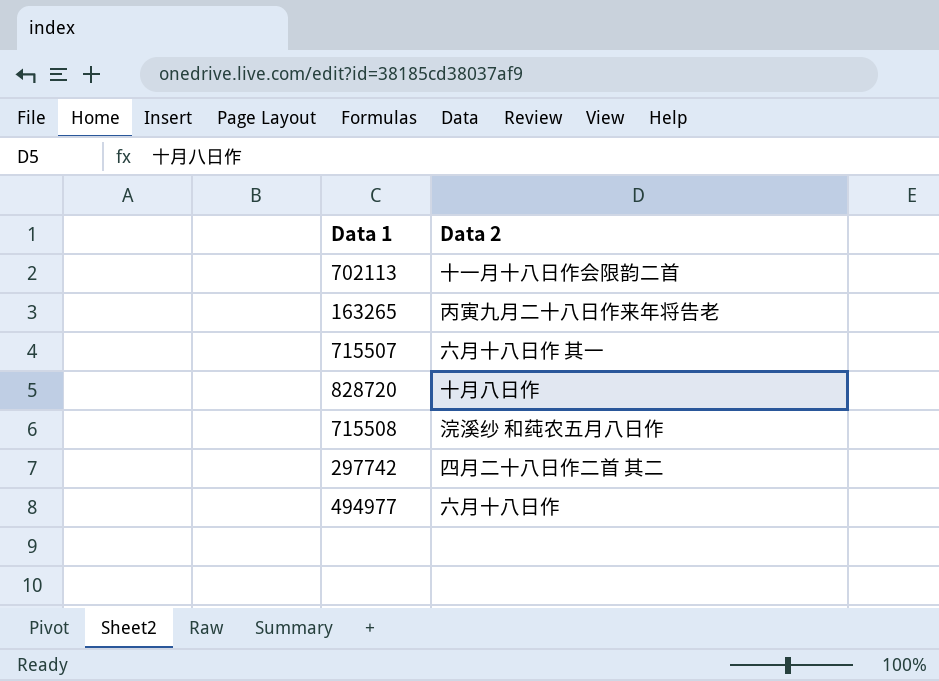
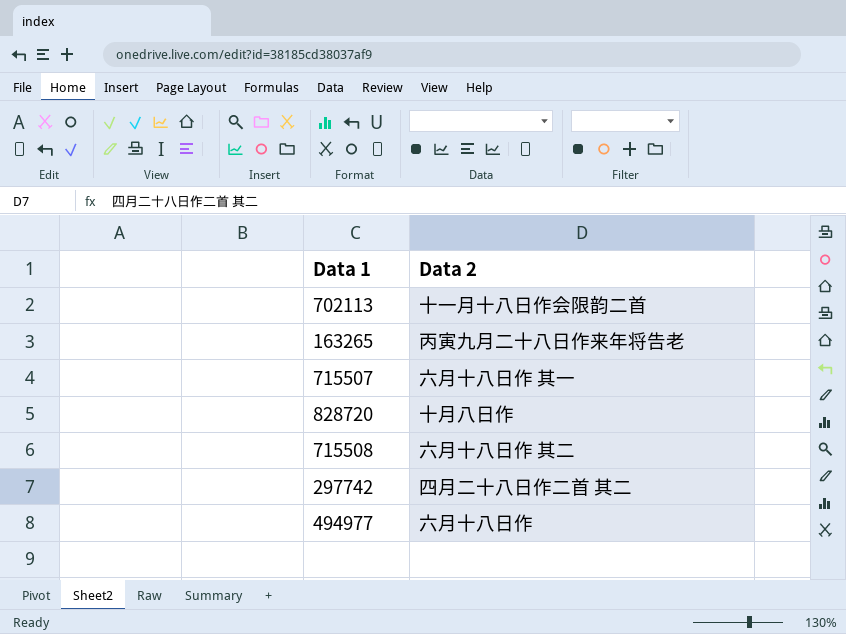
715508 | Data 2: 浣溪纱 和莼农五月八日作 -> 六月十八日作 其二

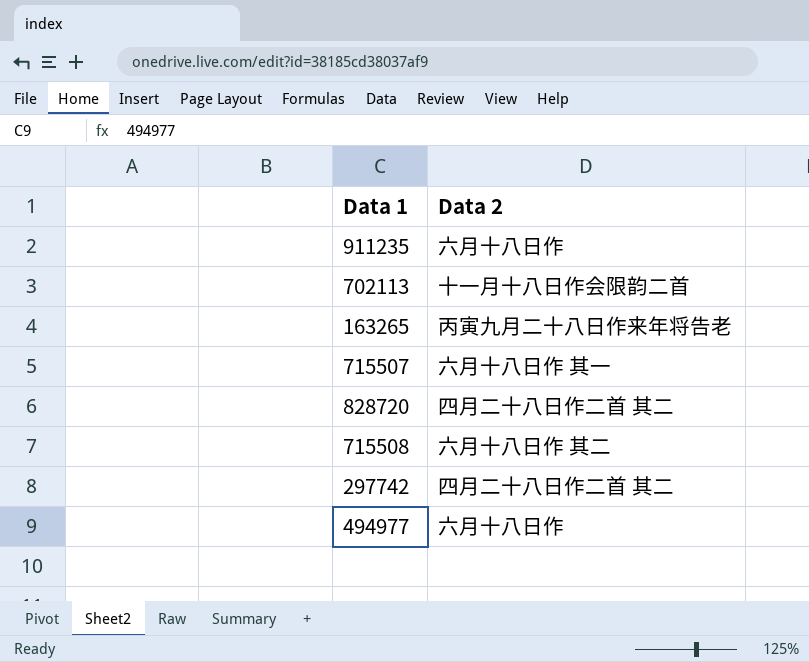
row 911235: none -> 六月十八日作
828720 | Data 2: 十月八日作 -> 四月二十八日作二首 其二

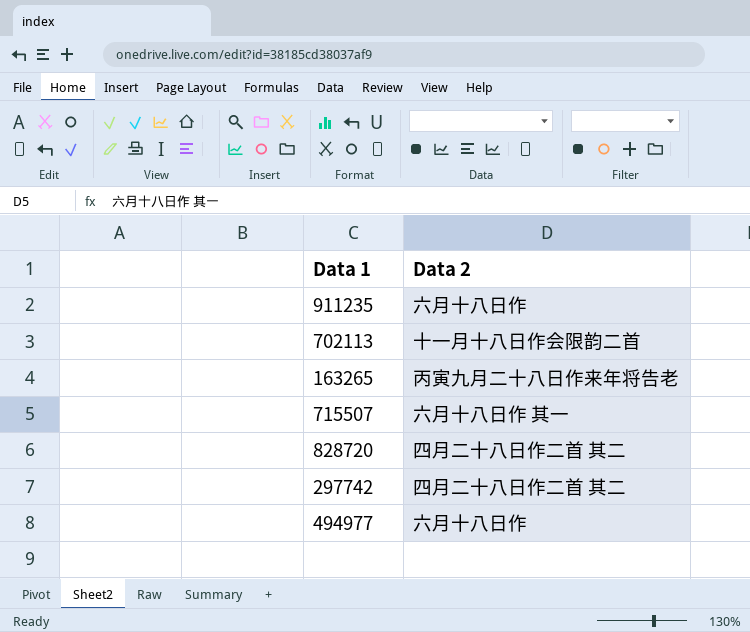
row 715508: 六月十八日作 其二 -> none

